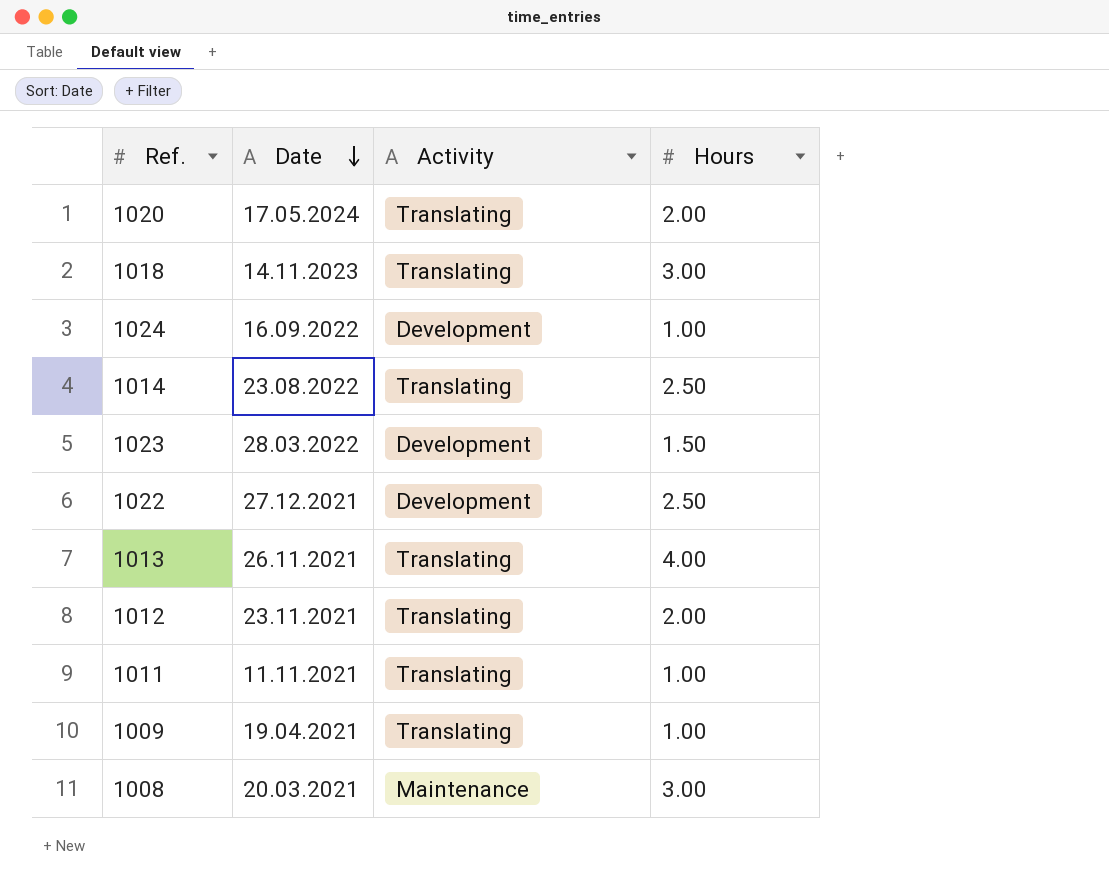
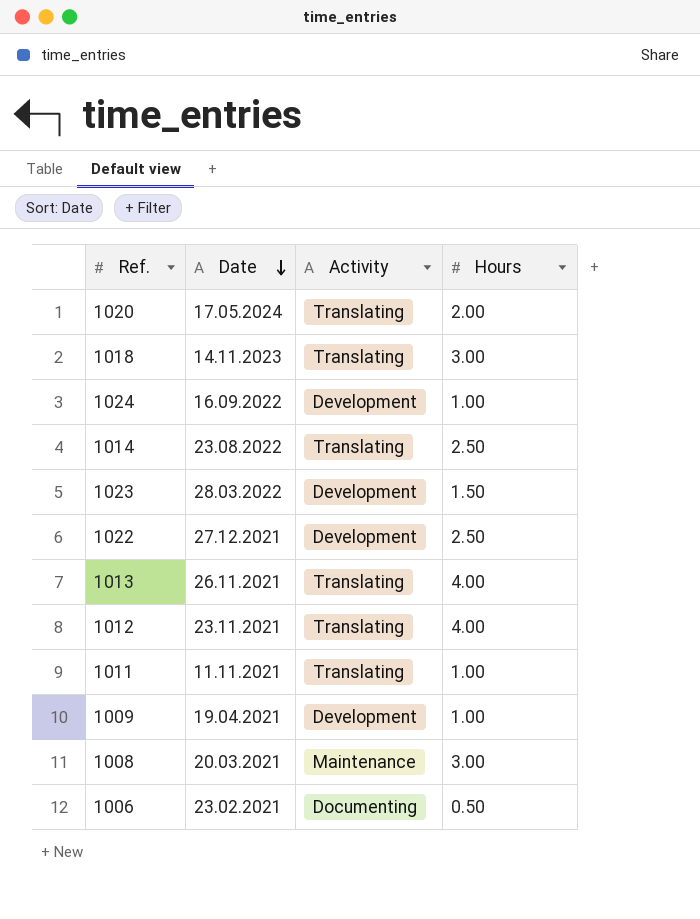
1012 | Hours: 2.00 -> 4.00
1009 | Activity: Translating -> Development
row 1006: none -> 23.02.2021 | Documenting | 0.50

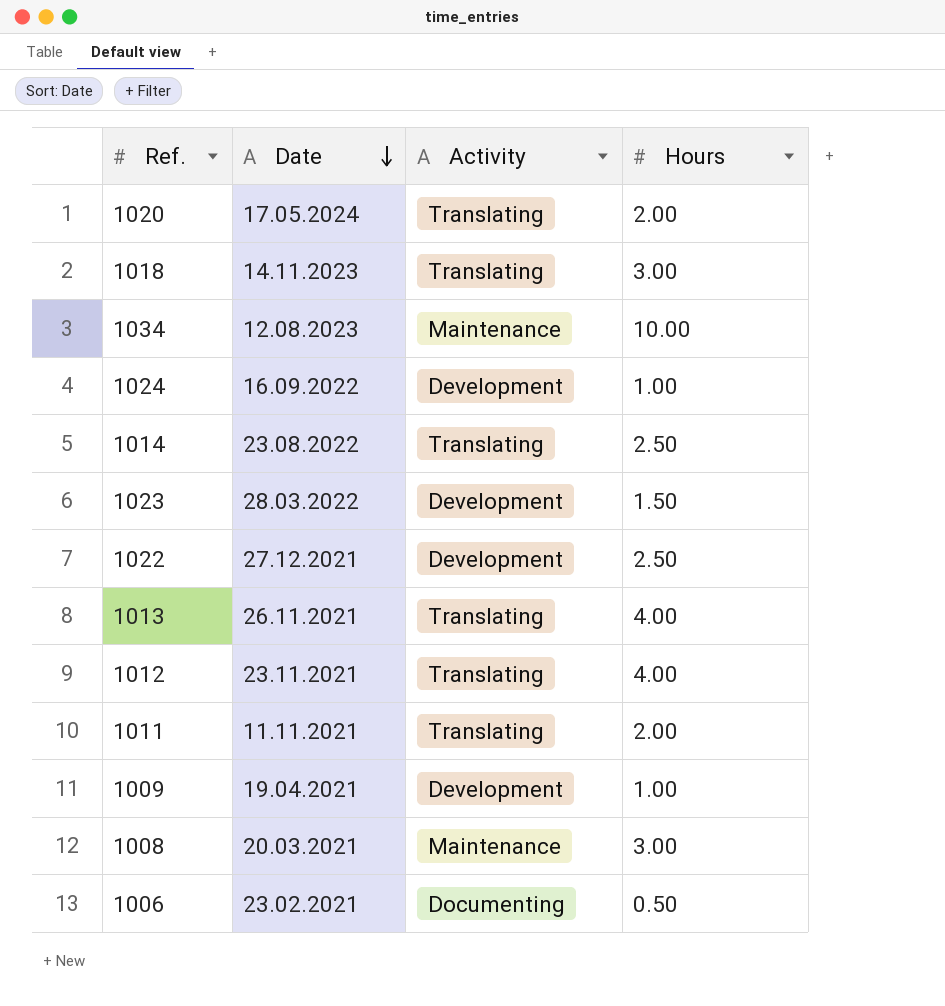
row 1034: none -> 12.08.2023 | Maintenance | 10.00
1011 | Hours: 1.00 -> 2.00

